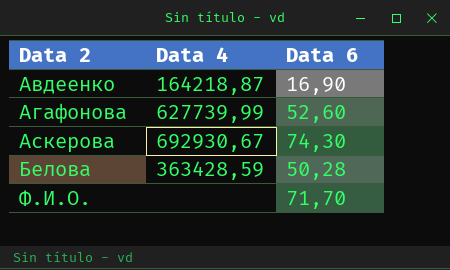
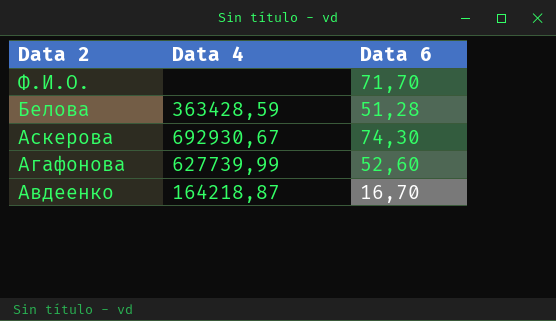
row order: Data 2 ascending -> Data 2 descending
Белова | Data 6: 50,28 -> 51,28
Авдеенко | Data 6: 16,90 -> 16,70

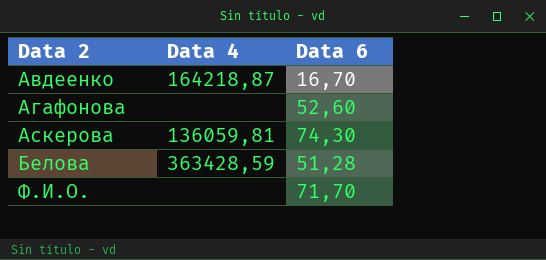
row order: Data 2 descending -> Data 2 ascending
Агафонова | Data 4: 627739,99 -> none
Аскерова | Data 4: 692930,67 -> 136059,81

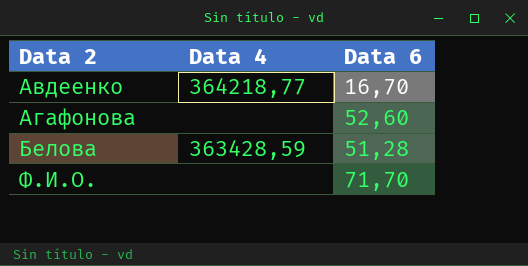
row Аскерова: 136059,81 | 74,30 -> none
Авдеенко | Data 4: 164218,87 -> 364218,77

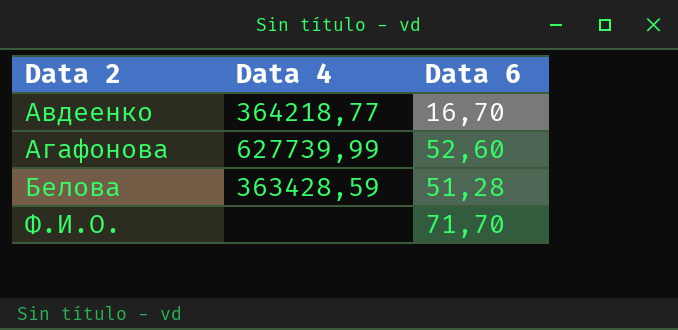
Агафонова | Data 4: none -> 627739,99

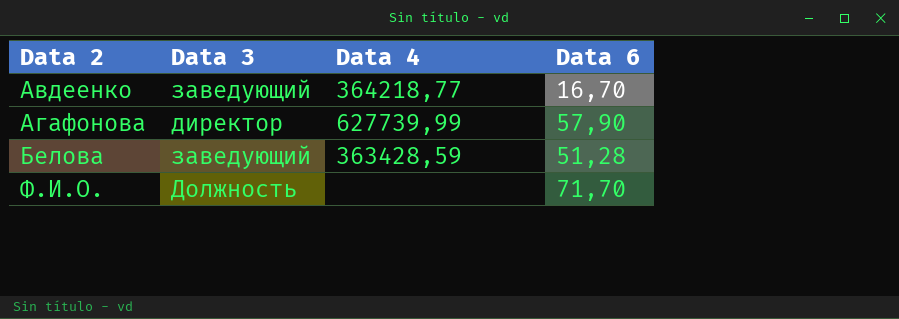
column Data 3 | position: none -> 2
Агафонова | Data 6: 52,60 -> 57,90

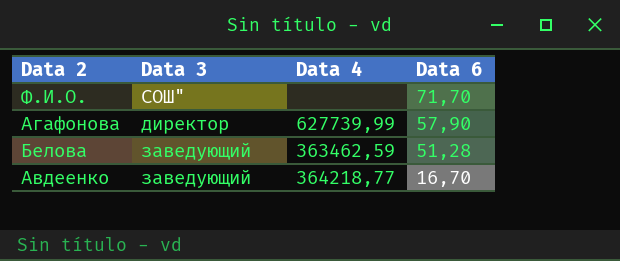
row order: Data 2 ascending -> Data 6 descending
Ф.И.О. | Data 3: Должность -> СОШ"
Белова | Data 4: 363428,59 -> 363462,59

